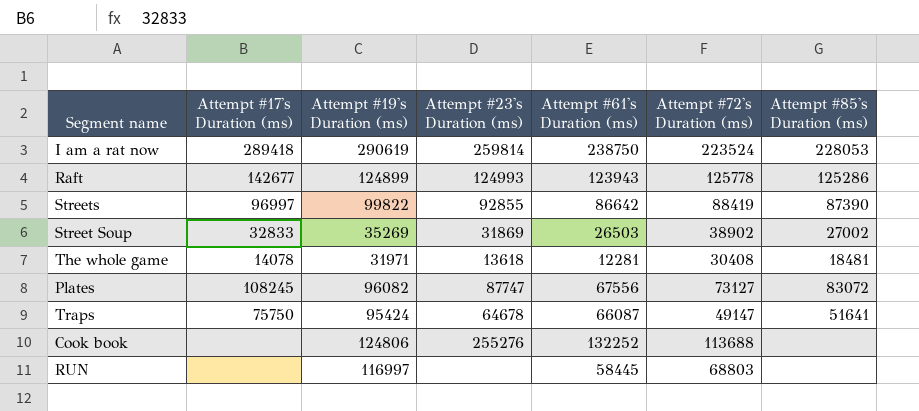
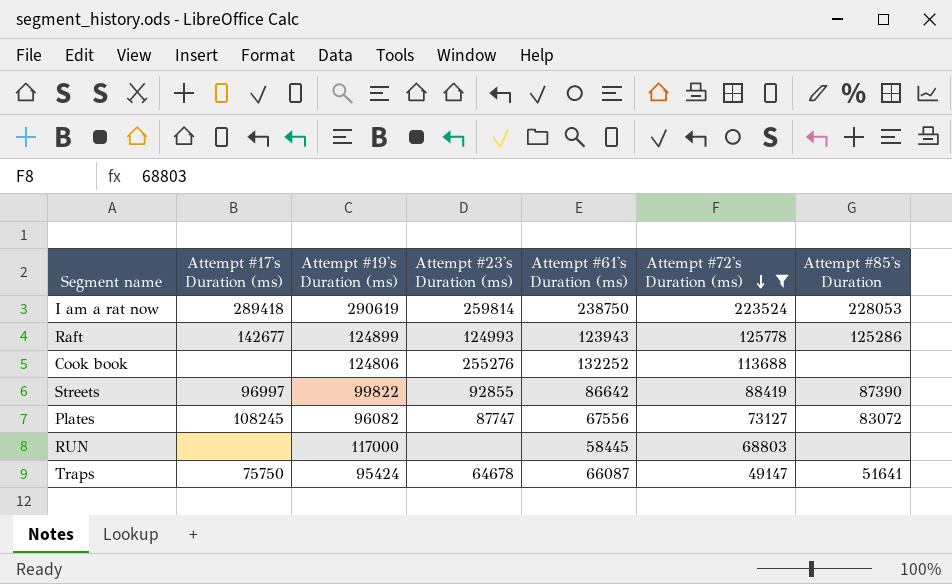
filter: none -> Attempt #72's Duration (ms) >= 49147
row order: none -> Attempt #72's Duration (ms) descending
column name: Attempt #85's Duration (ms) -> Attempt #85's Duration
RUN | Attempt #19's Duration (ms): 116997 -> 117000

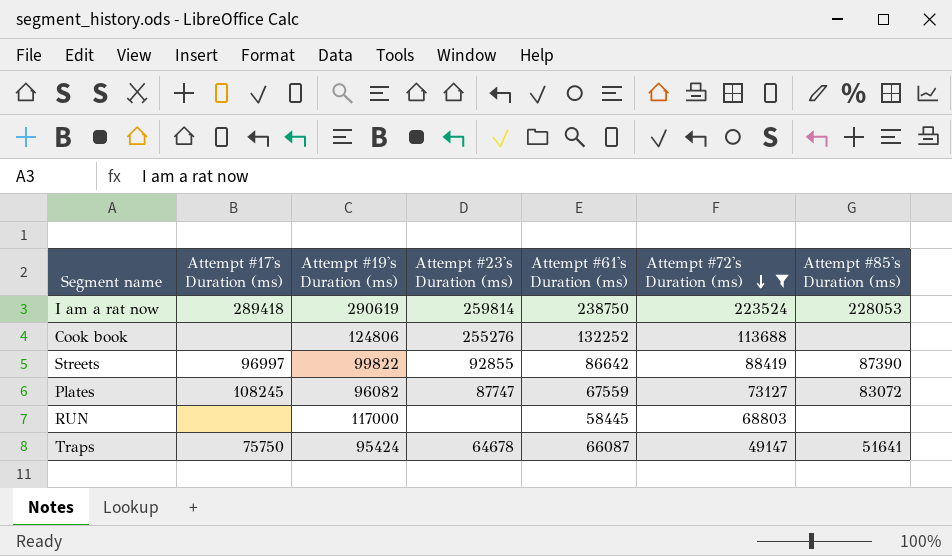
column name: Attempt #85's Duration -> Attempt #85's Duration (ms)
row Raft: 142677 | 124899 | 124993 | 123943 | 125778 | 125286 -> none
Plates | Attempt #61's Duration (ms): 67556 -> 67559

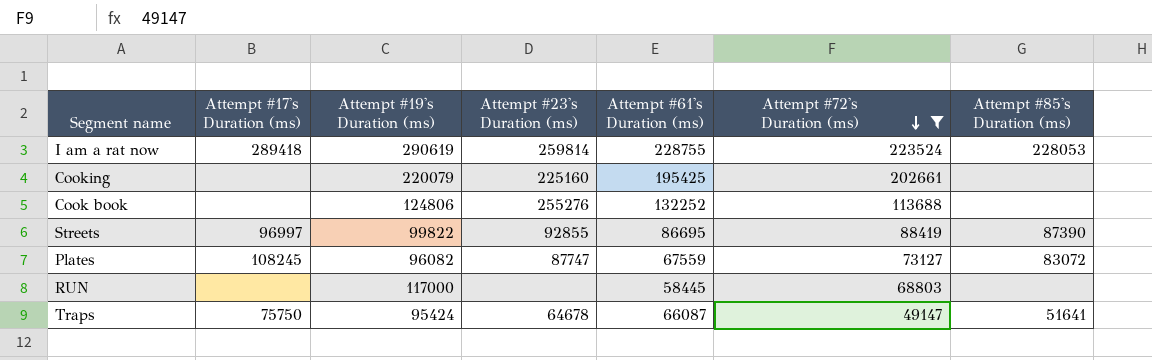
I am a rat now | Attempt #61's Duration (ms): 238750 -> 228755
row Cooking: none -> none | 220079 | 225160 | 195425 | 202661 | none
Streets | Attempt #61's Duration (ms): 86642 -> 86695

